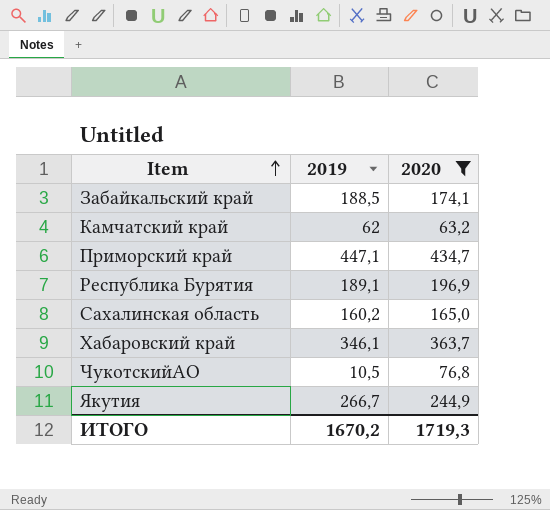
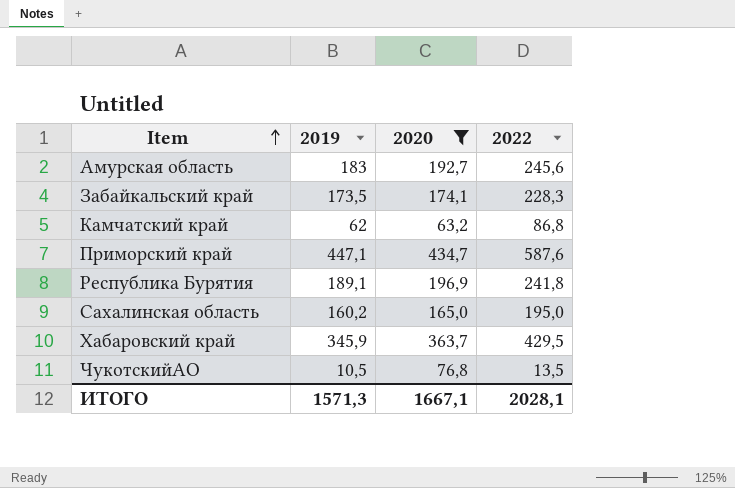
column 2022 | position: none -> 4
row Якутия: 266,7 | 244,9 -> none
row Амурская область: none -> 183 | 192,7 | 245,6
Забайкальский край | 2019: 188,5 -> 173,5
Хабаровский край | 2019: 346,1 -> 345,9
ИТОГО | 2019: 1670,2 -> 1571,3
ИТОГО | 2020: 1719,3 -> 1667,1

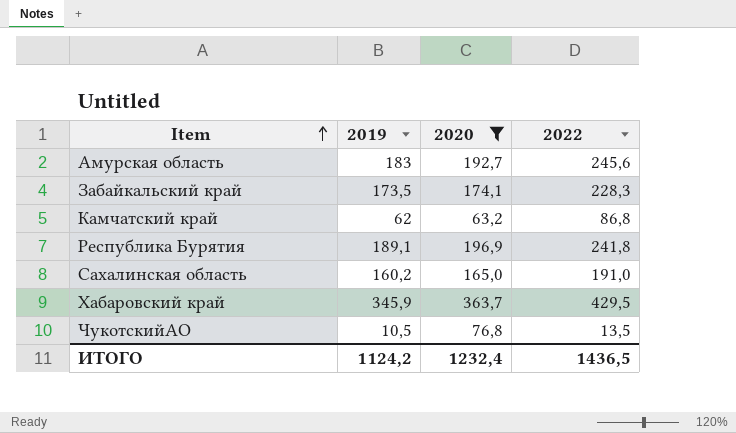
row Приморский край: 447,1 | 434,7 | 587,6 -> none
Сахалинская область | 2022: 195,0 -> 191,0
ИТОГО | 2019: 1571,3 -> 1124,2
ИТОГО | 2020: 1667,1 -> 1232,4
ИТОГО | 2022: 2028,1 -> 1436,5

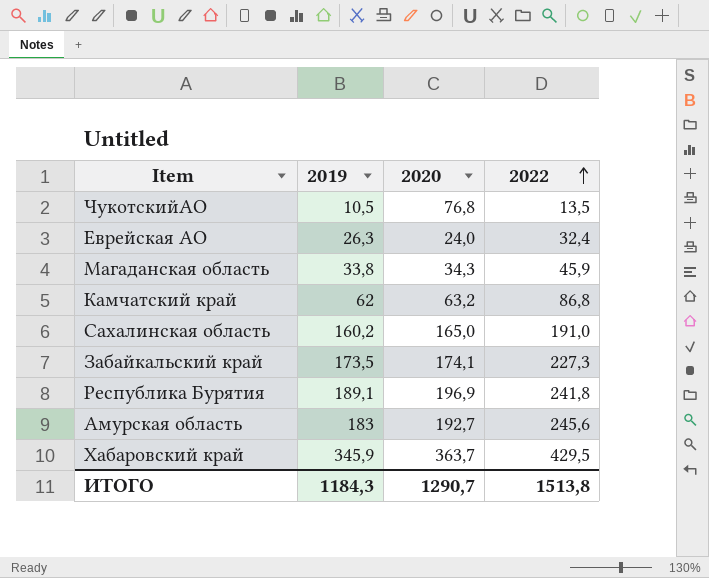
filter: 2020 >= 63,2 -> none
row order: Item ascending -> 2022 ascending
Забайкальский край | 2022: 228,3 -> 227,3
ИТОГО | 2019: 1124,2 -> 1184,3
ИТОГО | 2020: 1232,4 -> 1290,7
ИТОГО | 2022: 1436,5 -> 1513,8

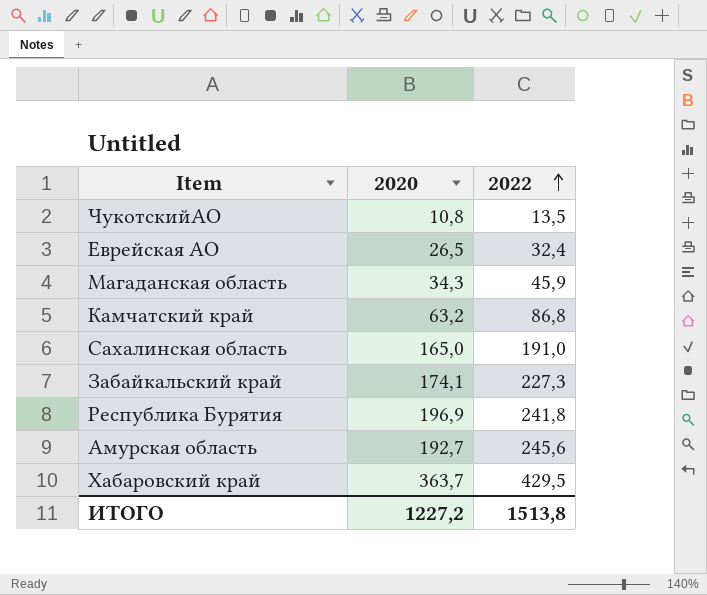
column 2019 | position: 2 -> none
ЧукотскийАО | 2020: 76,8 -> 10,8
Еврейская АО | 2020: 24,0 -> 26,5
ИТОГО | 2020: 1290,7 -> 1227,2

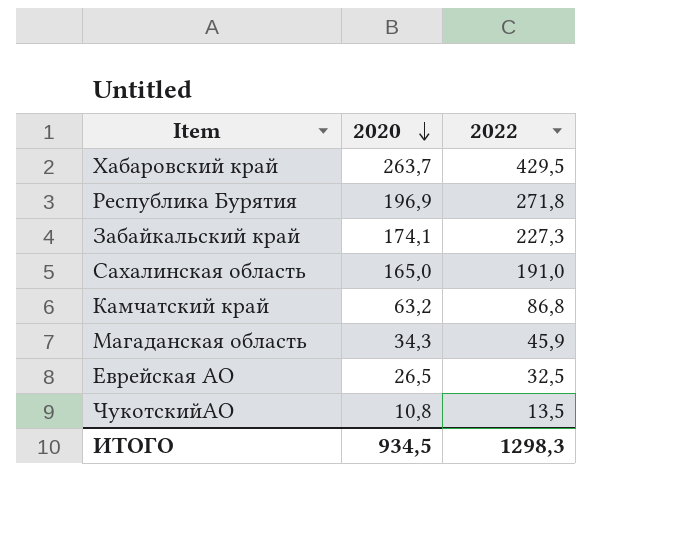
row order: 2022 ascending -> 2020 descending
row Амурская область: 192,7 | 245,6 -> none
Хабаровский край | 2020: 363,7 -> 263,7
Республика Бурятия | 2022: 241,8 -> 271,8
Еврейская АО | 2022: 32,4 -> 32,5
ИТОГО | 2020: 1227,2 -> 934,5
ИТОГО | 2022: 1513,8 -> 1298,3

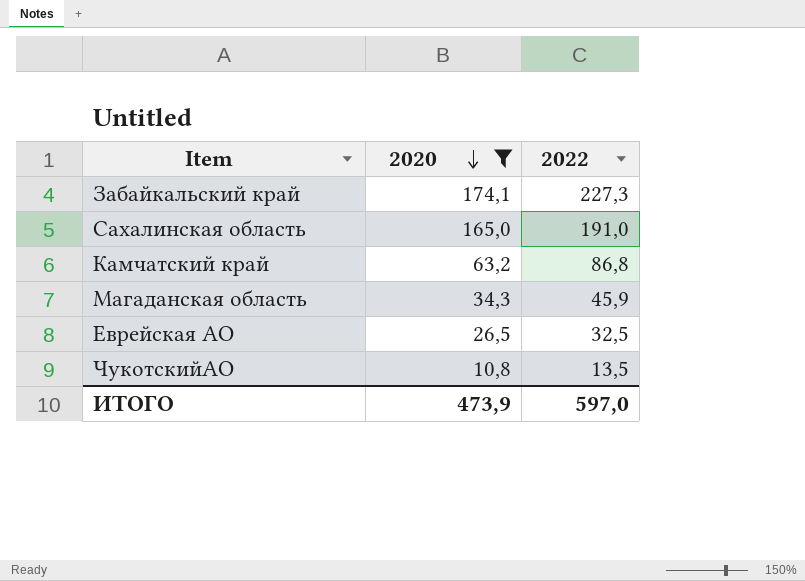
filter: none -> 2020 <= 174,1
ИТОГО | 2020: 934,5 -> 473,9
ИТОГО | 2022: 1298,3 -> 597,0

